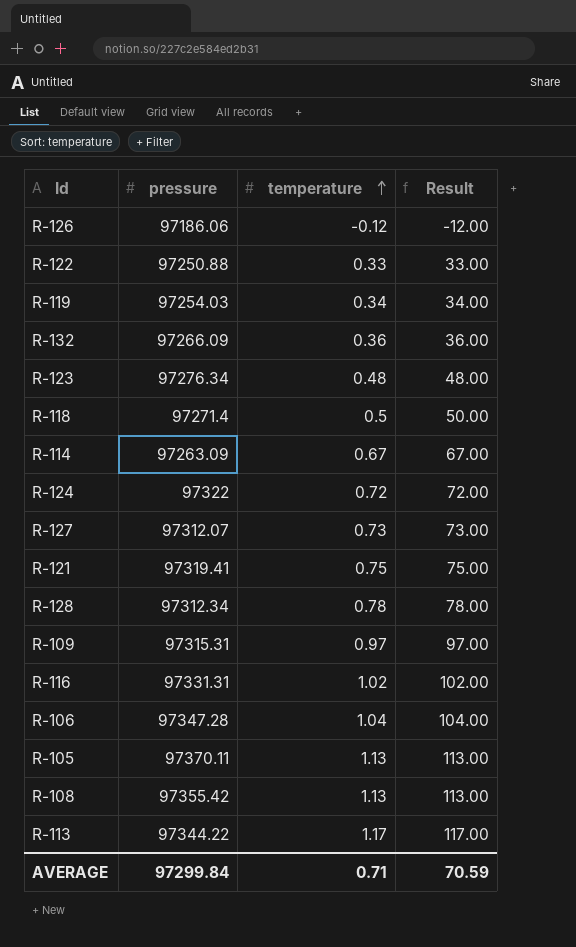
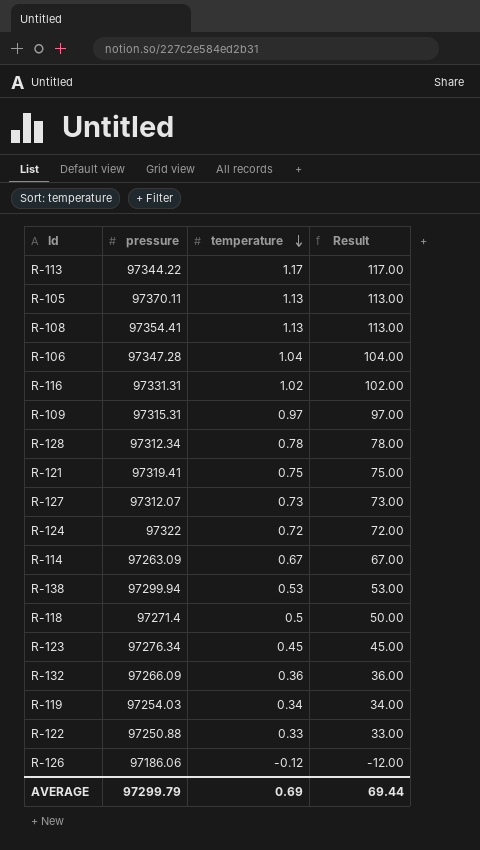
row order: temperature ascending -> temperature descending
R-108 | pressure: 97355.42 -> 97354.41
row R-138: none -> 97299.94 | 0.53 | 53.00
R-123 | temperature: 0.48 -> 0.45
R-123 | Result: 48.00 -> 45.00
AVERAGE | pressure: 97299.84 -> 97299.79
AVERAGE | temperature: 0.71 -> 0.69
AVERAGE | Result: 70.59 -> 69.44

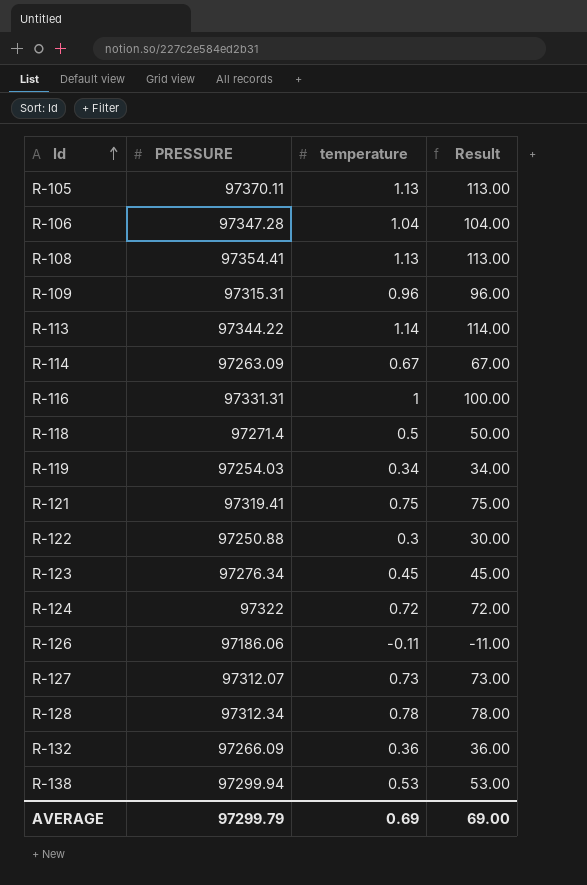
row order: temperature descending -> Id ascending
column name: pressure -> PRESSURE
R-109 | temperature: 0.97 -> 0.96
R-109 | Result: 97.00 -> 96.00
R-113 | temperature: 1.17 -> 1.14
R-113 | Result: 117.00 -> 114.00
R-116 | temperature: 1.02 -> 1
R-116 | Result: 102.00 -> 100.00
R-122 | temperature: 0.33 -> 0.3
R-122 | Result: 33.00 -> 30.00
R-126 | temperature: -0.12 -> -0.11
R-126 | Result: -12.00 -> -11.00
AVERAGE | Result: 69.44 -> 69.00

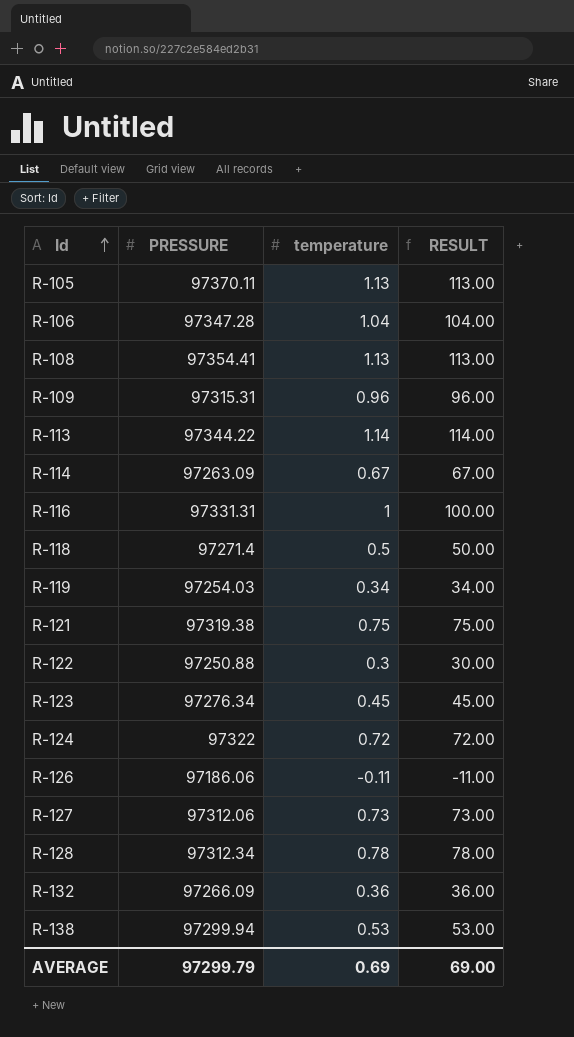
column name: Result -> RESULT
R-121 | PRESSURE: 97319.41 -> 97319.38
R-127 | PRESSURE: 97312.07 -> 97312.06

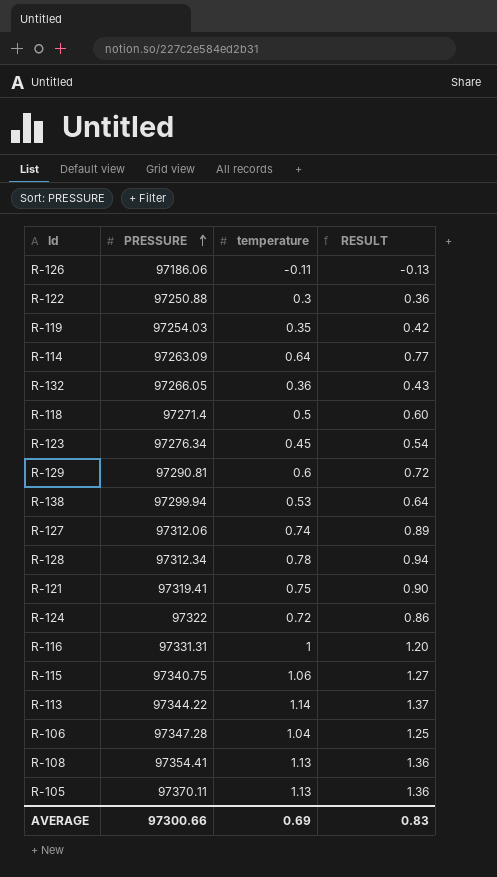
row order: Id ascending -> PRESSURE ascending
column RESULT | formula: [temperature] * 100 -> [temperature] * 1.2
row R-109: 97315.31 | 0.96 | 96.00 -> none
R-119 | temperature: 0.34 -> 0.35
R-114 | temperature: 0.67 -> 0.64
R-132 | PRESSURE: 97266.09 -> 97266.05
row R-129: none -> 97290.81 | 0.6 | 0.72
R-127 | temperature: 0.73 -> 0.74
R-121 | PRESSURE: 97319.38 -> 97319.41
row R-115: none -> 97340.75 | 1.06 | 1.27
AVERAGE | PRESSURE: 97299.79 -> 97300.66
AVERAGE | RESULT: 69.00 -> 0.83

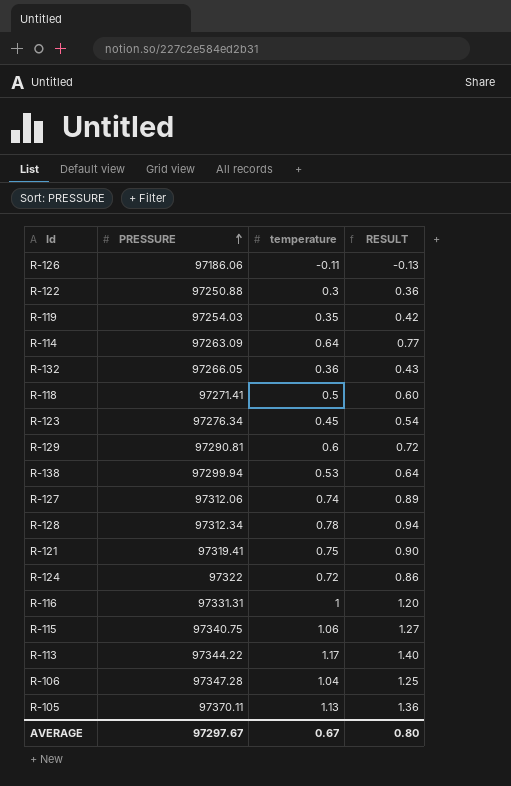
row R-108: 97354.41 | 1.13 | 1.36 -> none
R-118 | PRESSURE: 97271.4 -> 97271.41
R-113 | temperature: 1.14 -> 1.17
R-113 | RESULT: 1.37 -> 1.40
AVERAGE | PRESSURE: 97300.66 -> 97297.67
AVERAGE | temperature: 0.69 -> 0.67
AVERAGE | RESULT: 0.83 -> 0.80

